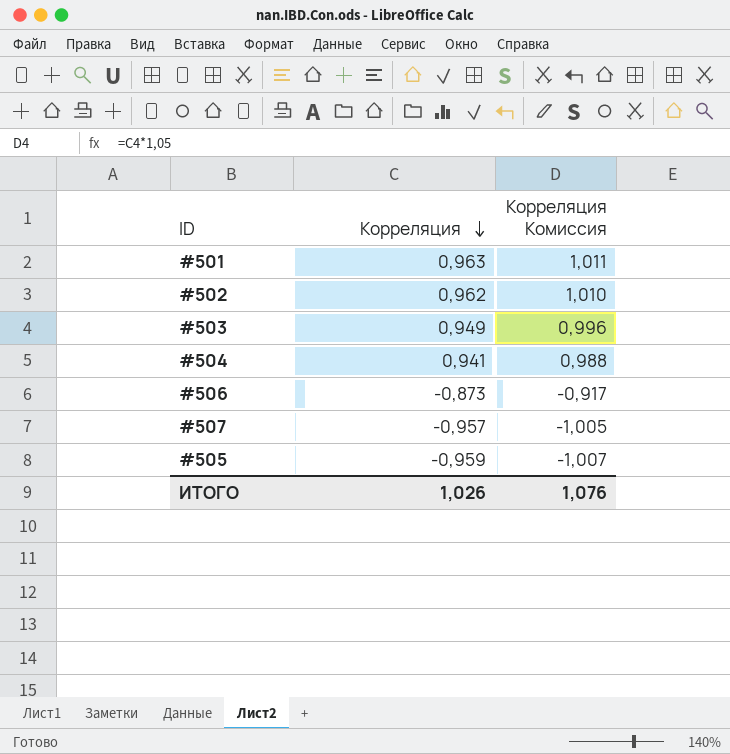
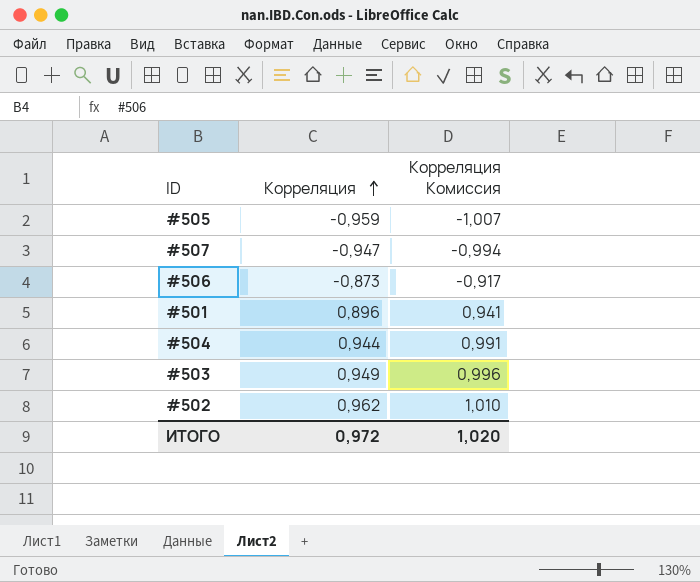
row order: Корреляция descending -> Корреляция ascending
#507 | Корреляция: -0,957 -> -0,947
#507 | Корреляция Комиссия: -1,005 -> -0,994
#501 | Корреляция: 0,963 -> 0,896
#501 | Корреляция Комиссия: 1,011 -> 0,941
#504 | Корреляция: 0,941 -> 0,944
#504 | Корреляция Комиссия: 0,988 -> 0,991
ИТОГО | Корреляция: 1,026 -> 0,972
ИТОГО | Корреляция Комиссия: 1,076 -> 1,020

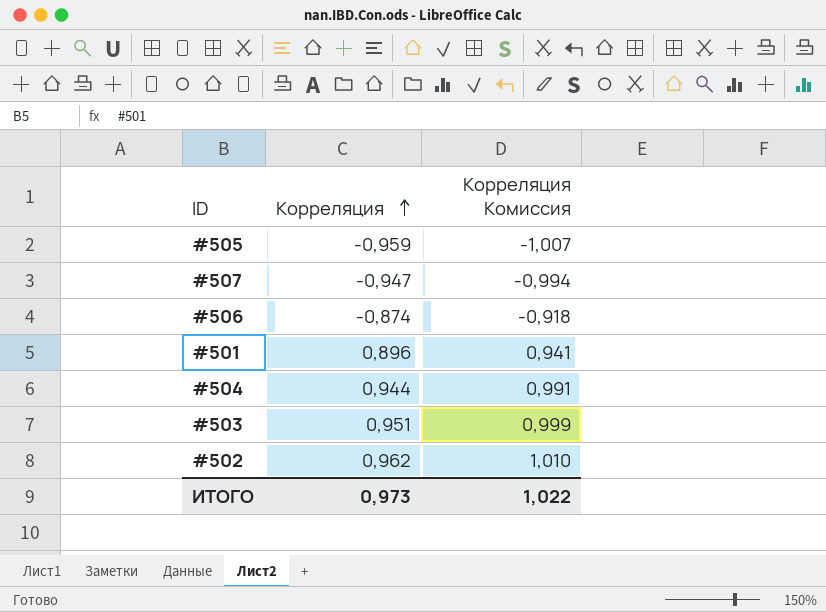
#506 | Корреляция: -0,873 -> -0,874
#506 | Корреляция Комиссия: -0,917 -> -0,918
#503 | Корреляция: 0,949 -> 0,951
#503 | Корреляция Комиссия: 0,996 -> 0,999
ИТОГО | Корреляция: 0,972 -> 0,973
ИТОГО | Корреляция Комиссия: 1,020 -> 1,022

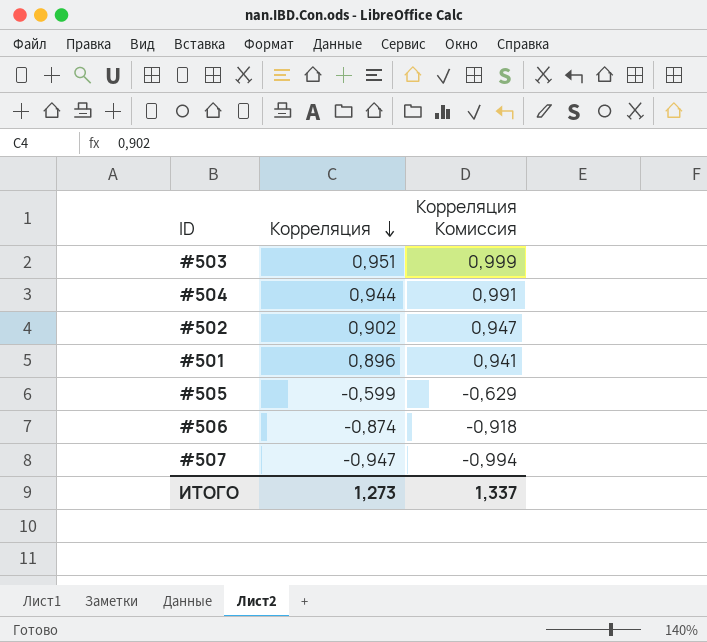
row order: Корреляция ascending -> Корреляция descending
#502 | Корреляция: 0,962 -> 0,902
#502 | Корреляция Комиссия: 1,010 -> 0,947
#505 | Корреляция: -0,959 -> -0,599
#505 | Корреляция Комиссия: -1,007 -> -0,629
ИТОГО | Корреляция: 0,973 -> 1,273
ИТОГО | Корреляция Комиссия: 1,022 -> 1,337

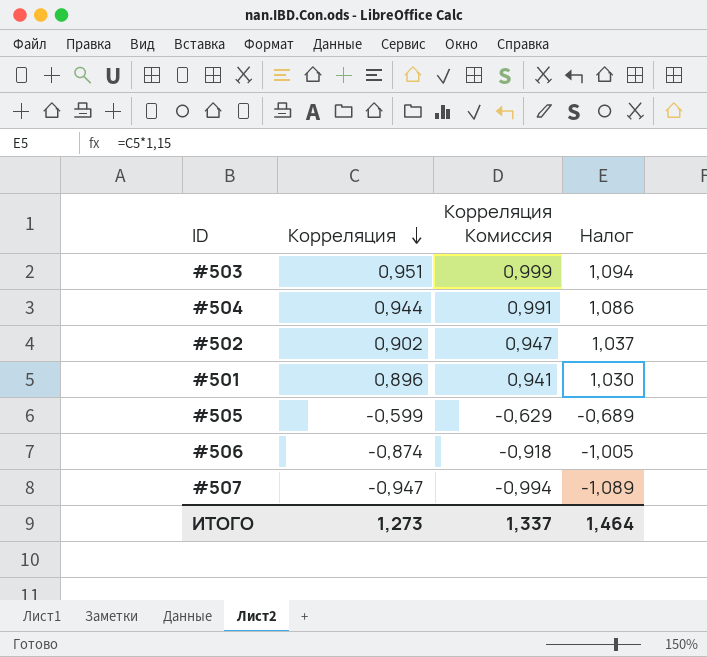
column Налог | formula: none -> [Корреляция] * 1,15

